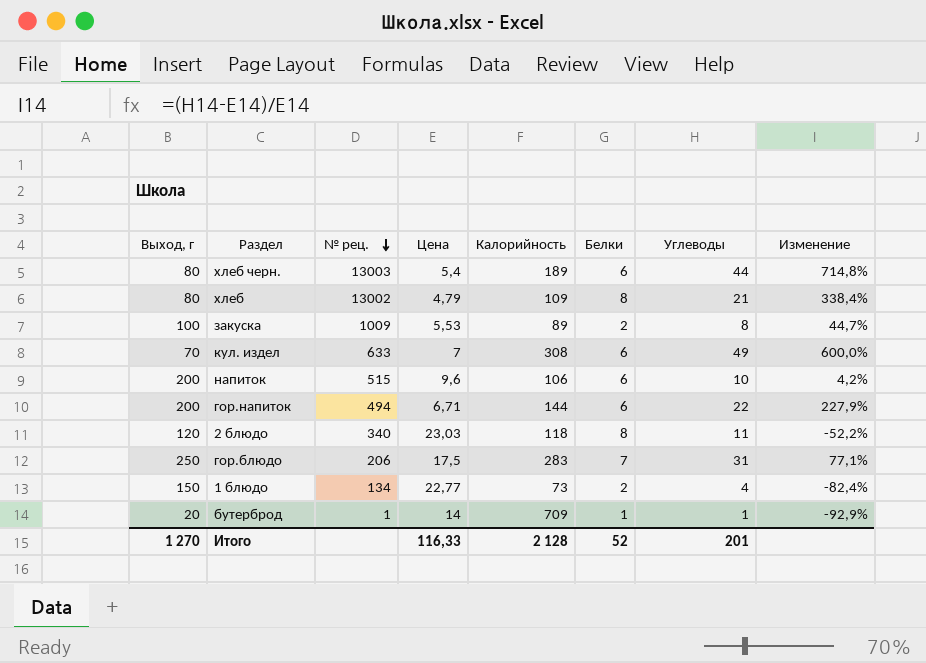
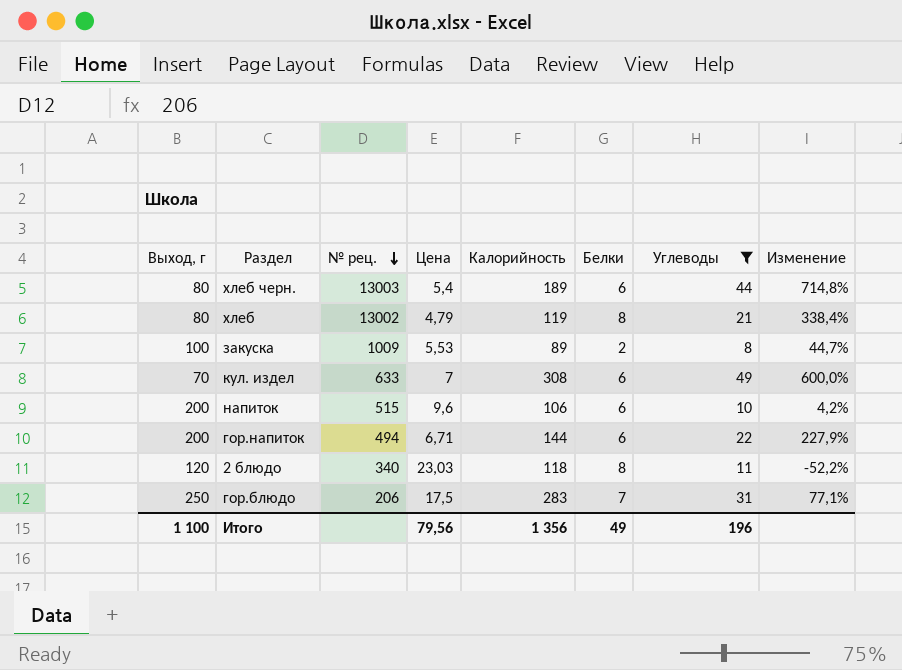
filter: none -> Углеводы >= 8
хлеб | Калорийность: 109 -> 119
Итого | Выход, г: 1 270 -> 1 100
Итого | Цена: 116,33 -> 79,56
Итого | Калорийность: 2 128 -> 1 356
Итого | Белки: 52 -> 49
Итого | Углеводы: 201 -> 196

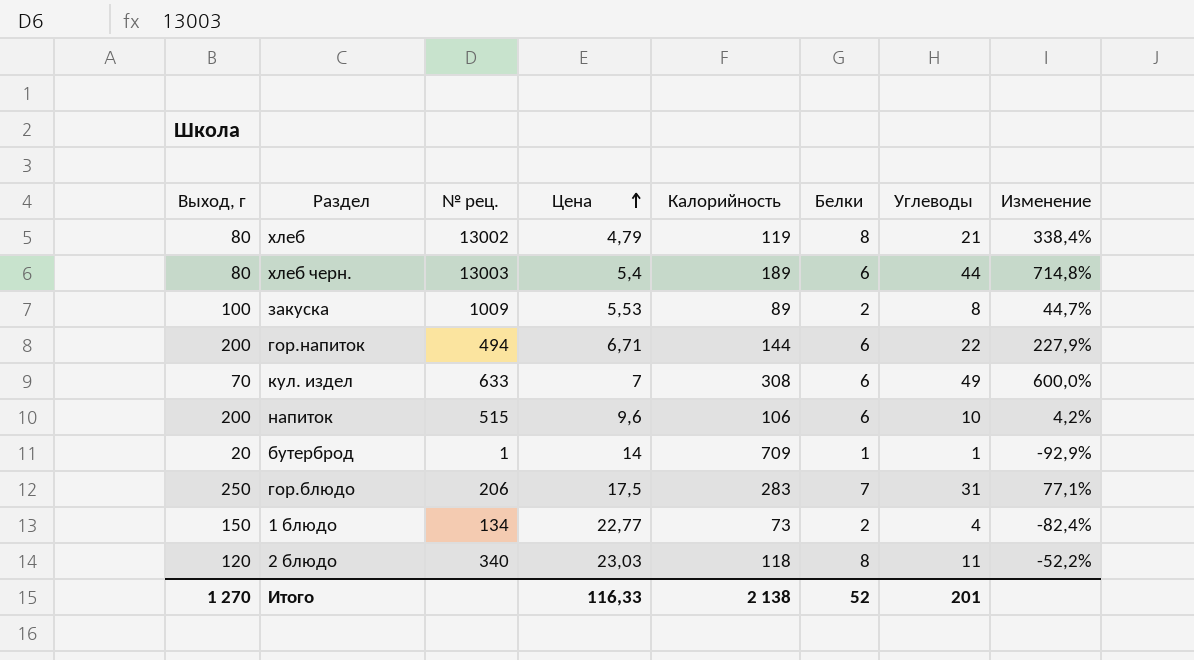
filter: Углеводы >= 8 -> none
row order: № рец. descending -> Цена ascending
Итого | Выход, г: 1 100 -> 1 270
Итого | Цена: 79,56 -> 116,33
Итого | Калорийность: 1 356 -> 2 138
Итого | Белки: 49 -> 52
Итого | Углеводы: 196 -> 201

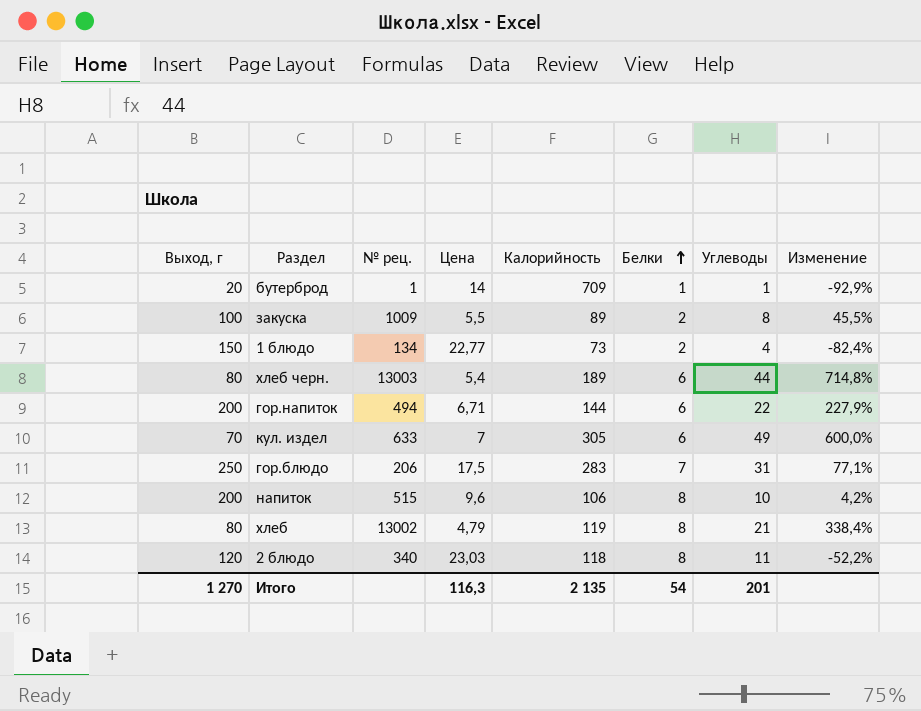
row order: Цена ascending -> Белки ascending
закуска | Цена: 5,53 -> 5,5
закуска | Изменение: 44,7% -> 45,5%
кул. издел | Калорийность: 308 -> 305
напиток | Белки: 6 -> 8
Итого | Цена: 116,33 -> 116,3
Итого | Калорийность: 2 138 -> 2 135
Итого | Белки: 52 -> 54

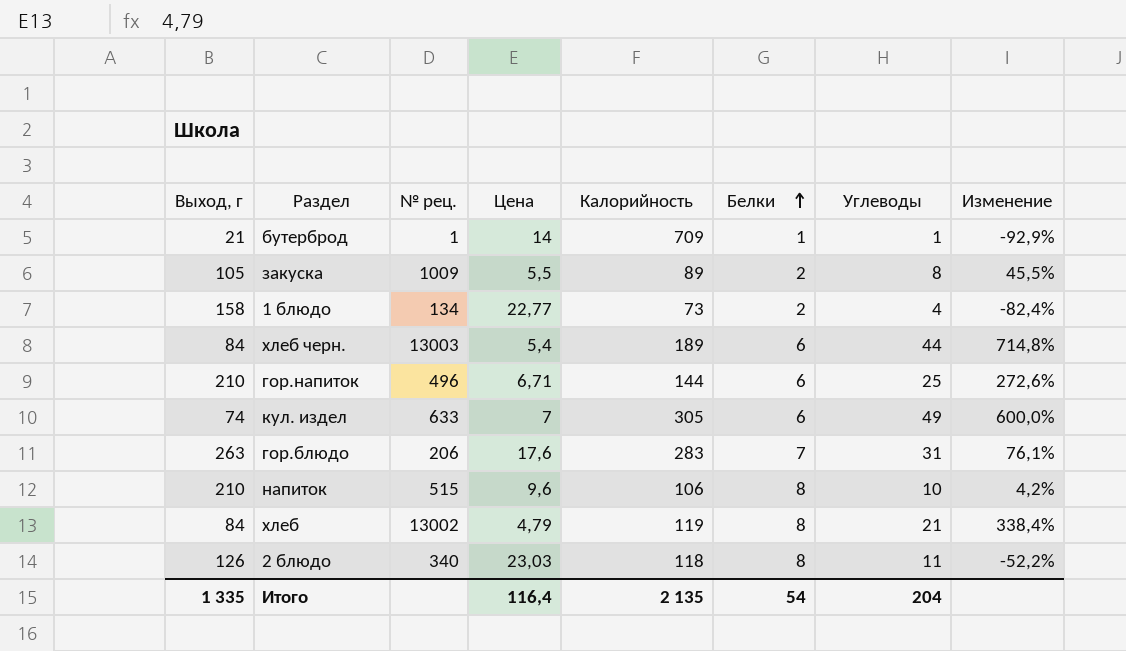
бутерброд | Выход, г: 20 -> 21
закуска | Выход, г: 100 -> 105
1 блюдо | Выход, г: 150 -> 158
хлеб черн. | Выход, г: 80 -> 84
гор.напиток | Выход, г: 200 -> 210
гор.напиток | № рец.: 494 -> 496
гор.напиток | Углеводы: 22 -> 25
гор.напиток | Изменение: 227,9% -> 272,6%
кул. издел | Выход, г: 70 -> 74
гор.блюдо | Выход, г: 250 -> 263
гор.блюдо | Цена: 17,5 -> 17,6
гор.блюдо | Изменение: 77,1% -> 76,1%
напиток | Выход, г: 200 -> 210
хлеб | Выход, г: 80 -> 84
2 блюдо | Выход, г: 120 -> 126
Итого | Выход, г: 1 270 -> 1 335
Итого | Цена: 116,3 -> 116,4
Итого | Углеводы: 201 -> 204

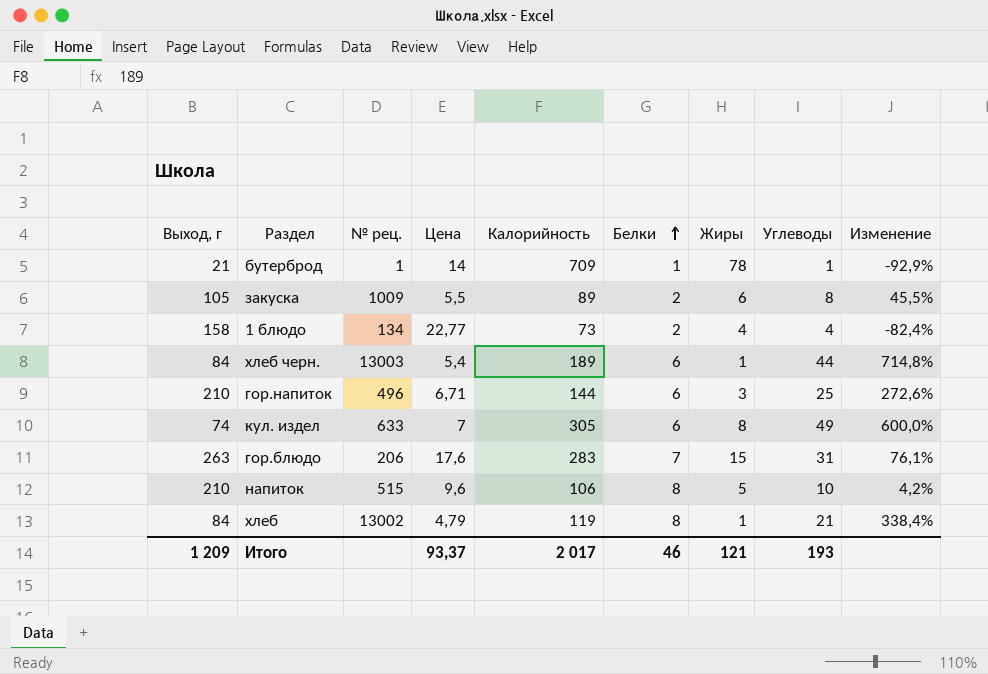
column Жиры | position: none -> 7
row 2 блюдо: 126 | 340 | 23,03 | 118 | 8 | 11 | -52,2% -> none
Итого | Выход, г: 1 335 -> 1 209
Итого | Цена: 116,4 -> 93,37
Итого | Калорийность: 2 135 -> 2 017
Итого | Белки: 54 -> 46
Итого | Углеводы: 204 -> 193

